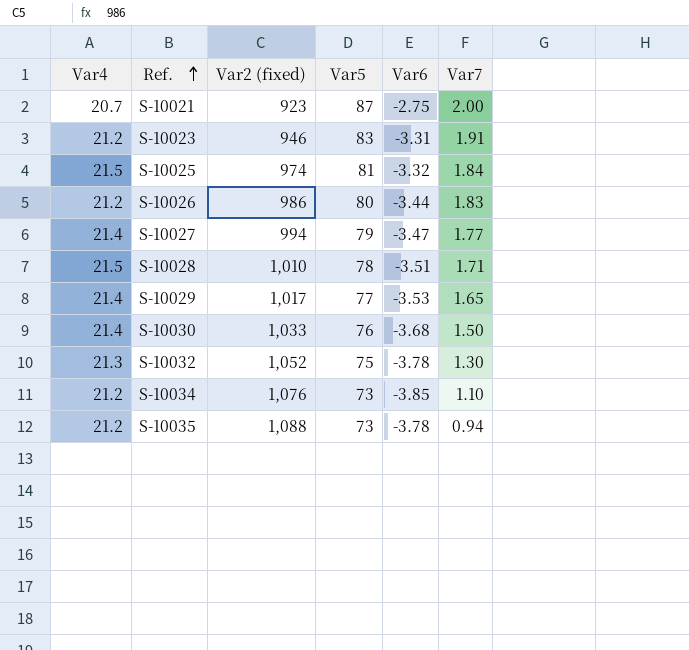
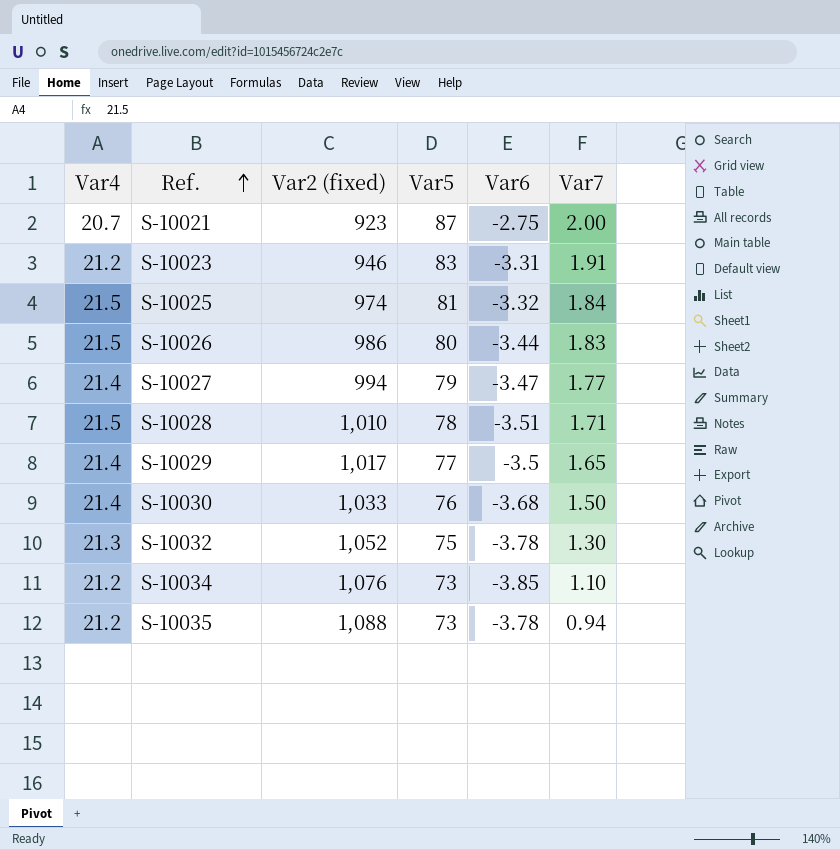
S-10026 | Var4: 21.2 -> 21.5
S-10029 | Var6: -3.53 -> -3.5

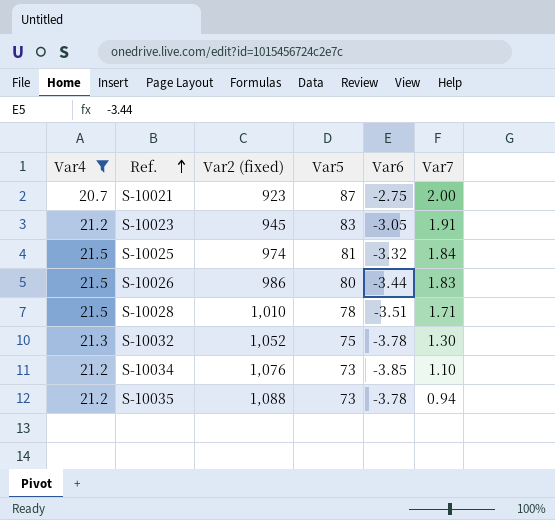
filter: none -> Var4 != 21.4
S-10023 | Var2 (fixed): 946 -> 945
S-10023 | Var6: -3.31 -> -3.05

